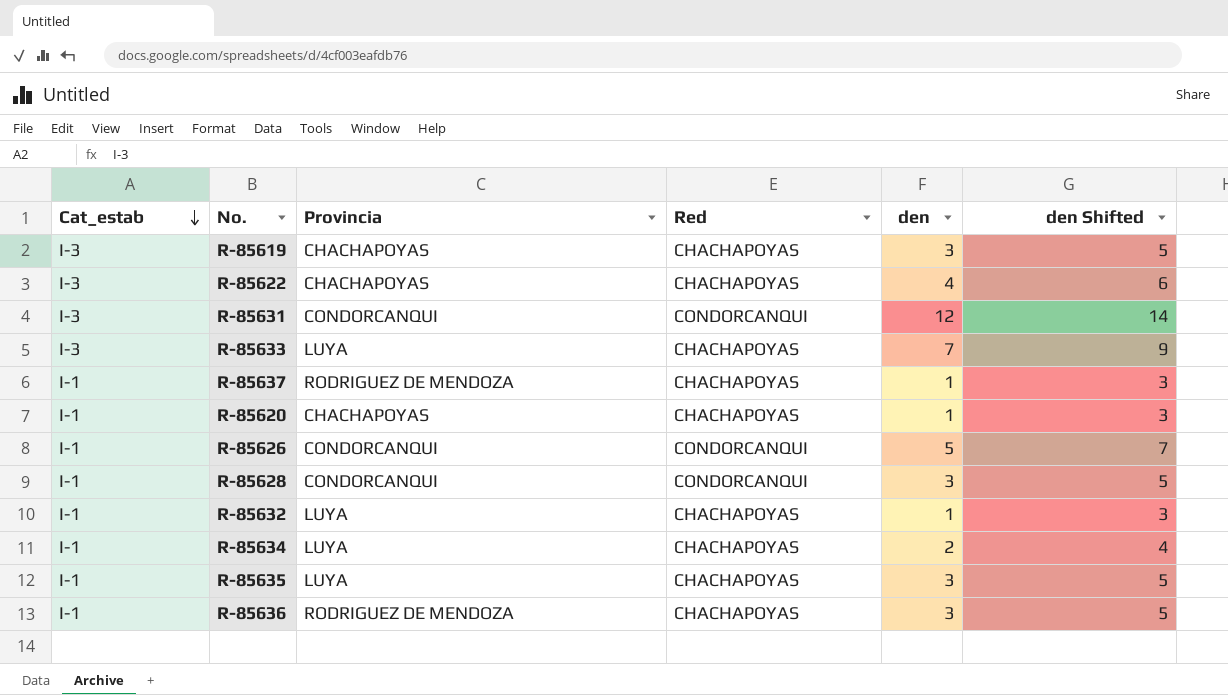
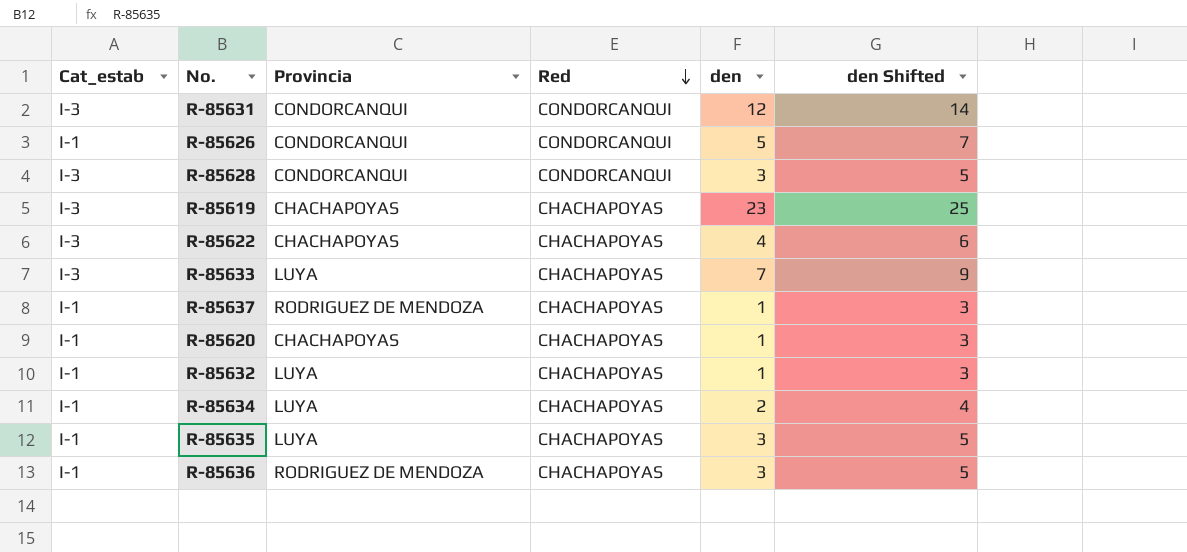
row order: Cat_estab descending -> Red descending
R-85628 | Cat_estab: I-1 -> I-3
R-85619 | den: 3 -> 23
R-85619 | den Shifted: 5 -> 25

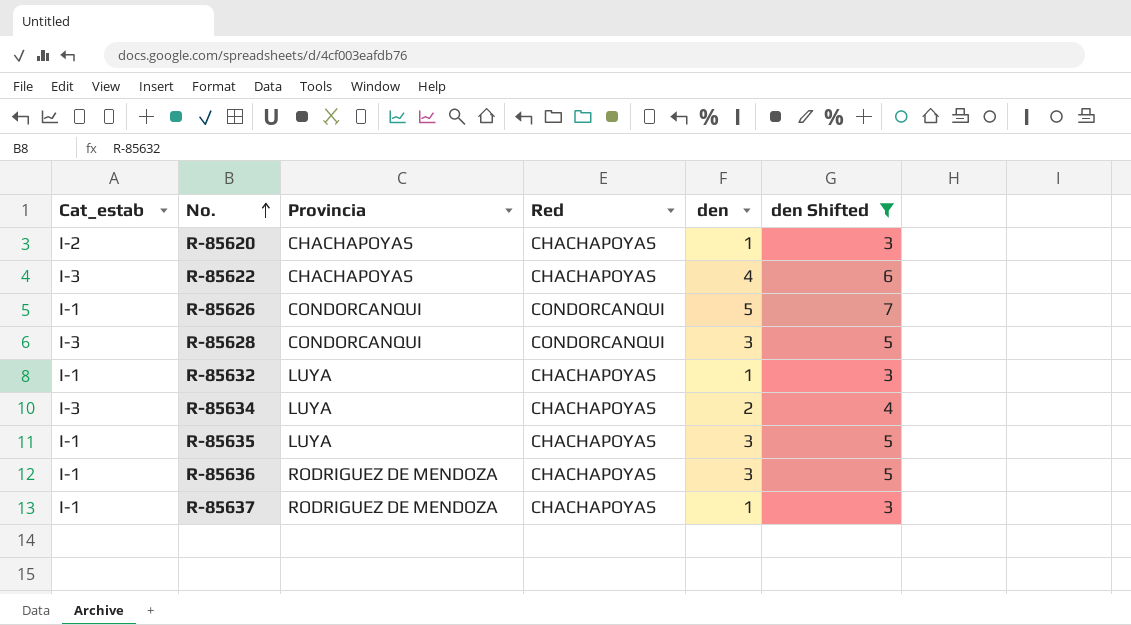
filter: none -> den Shifted <= 7
row order: Red descending -> No. ascending
R-85620 | Cat_estab: I-1 -> I-2
R-85634 | Cat_estab: I-1 -> I-3

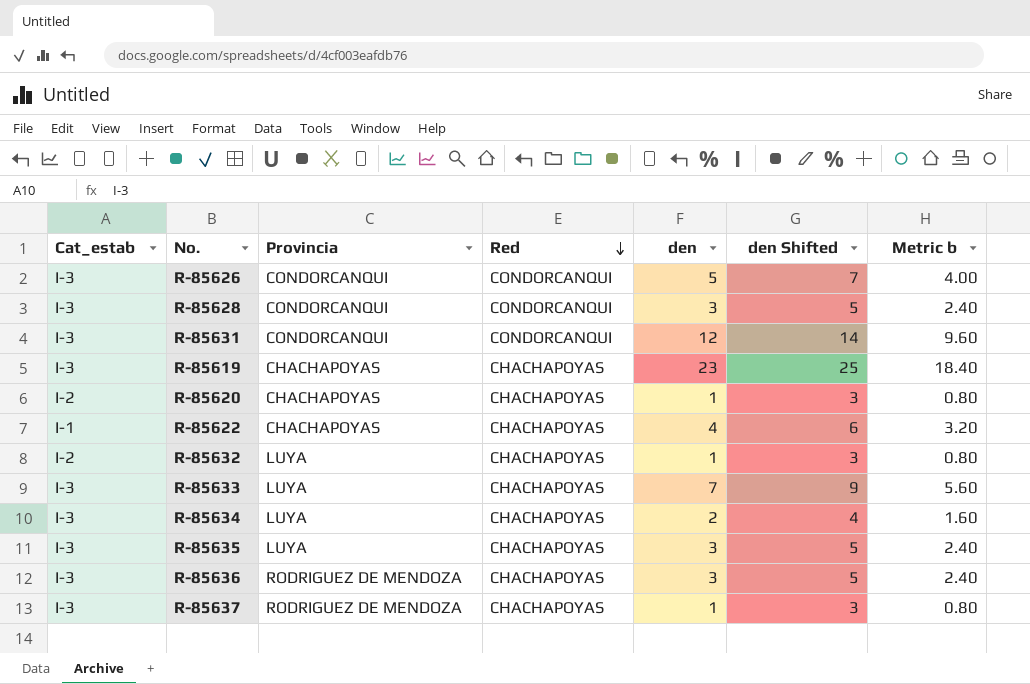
filter: den Shifted <= 7 -> none
row order: No. ascending -> Red descending
column Metric b | formula: none -> [den] * 0.8
R-85626 | Cat_estab: I-1 -> I-3
R-85622 | Cat_estab: I-3 -> I-1
R-85632 | Cat_estab: I-1 -> I-2
R-85635 | Cat_estab: I-1 -> I-3
R-85636 | Cat_estab: I-1 -> I-3
R-85637 | Cat_estab: I-1 -> I-3

